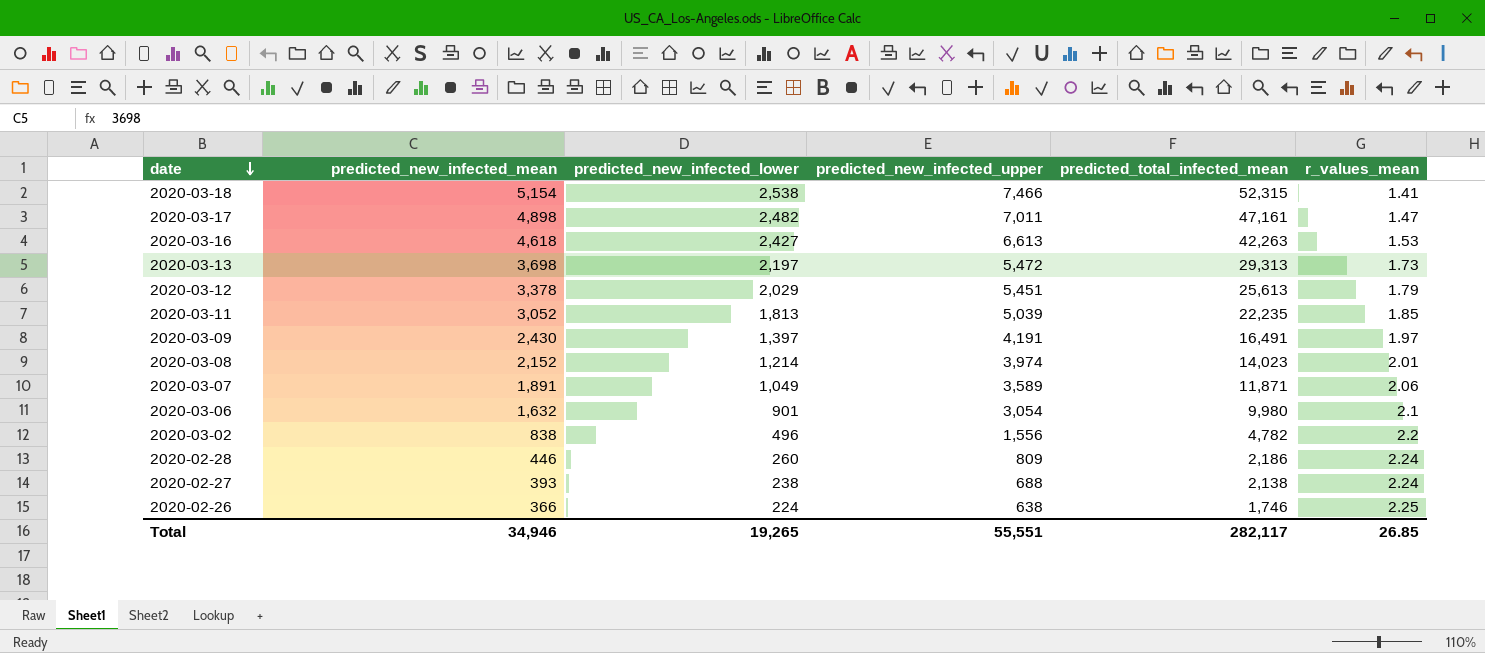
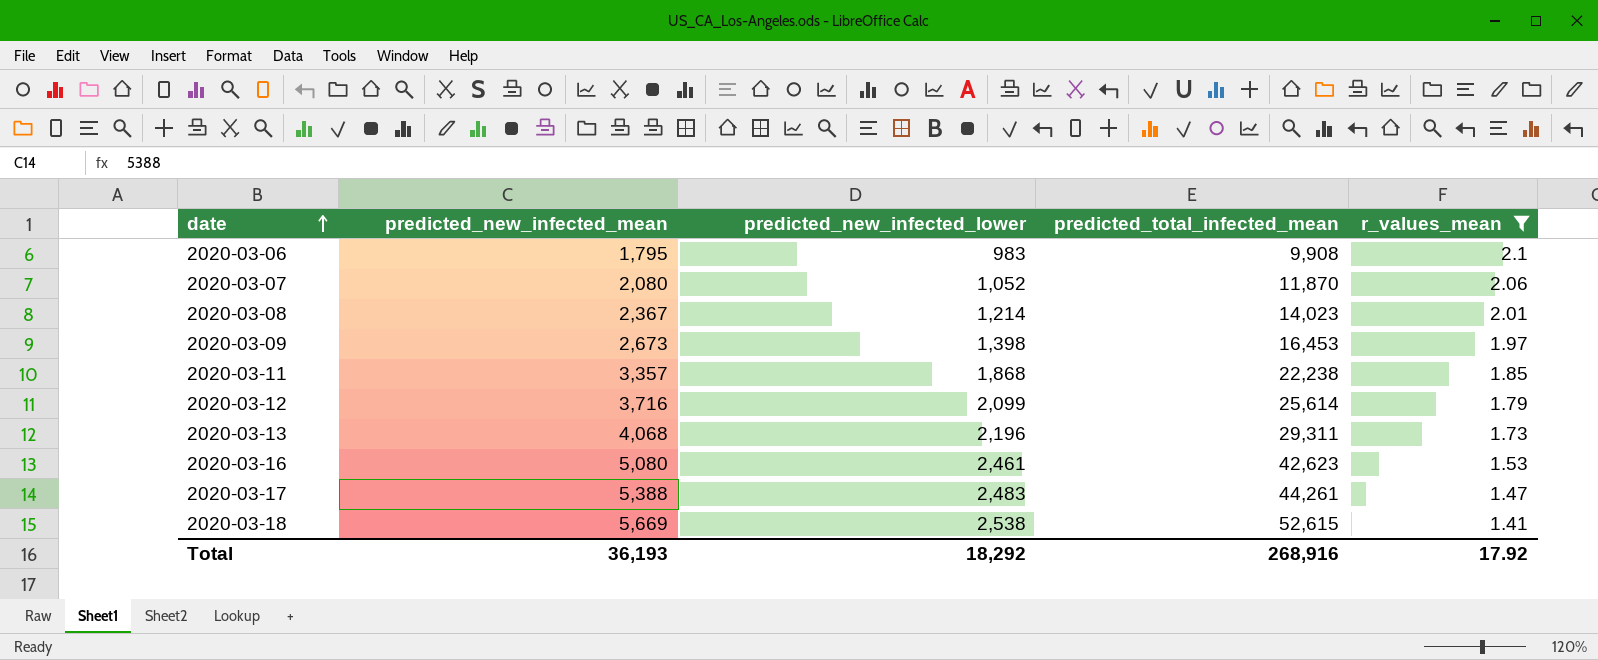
filter: none -> r_values_mean <= 2.1
row order: date descending -> date ascending
column predicted_new_infected_upper | position: 4 -> none
2020-03-06 | predicted_new_infected_mean: 1,632 -> 1,795
2020-03-06 | predicted_new_infected_lower: 901 -> 983
2020-03-06 | predicted_total_infected_mean: 9,980 -> 9,908
2020-03-07 | predicted_new_infected_mean: 1,891 -> 2,080
2020-03-07 | predicted_new_infected_lower: 1,049 -> 1,052
2020-03-07 | predicted_total_infected_mean: 11,871 -> 11,870
2020-03-08 | predicted_new_infected_mean: 2,152 -> 2,367
2020-03-09 | predicted_new_infected_mean: 2,430 -> 2,673
2020-03-09 | predicted_new_infected_lower: 1,397 -> 1,398
2020-03-09 | predicted_total_infected_mean: 16,491 -> 16,453
2020-03-11 | predicted_new_infected_mean: 3,052 -> 3,357
2020-03-11 | predicted_new_infected_lower: 1,813 -> 1,868
2020-03-11 | predicted_total_infected_mean: 22,235 -> 22,238
2020-03-12 | predicted_new_infected_mean: 3,378 -> 3,716
2020-03-12 | predicted_new_infected_lower: 2,029 -> 2,099
2020-03-12 | predicted_total_infected_mean: 25,613 -> 25,614
2020-03-13 | predicted_new_infected_mean: 3,698 -> 4,068
2020-03-13 | predicted_new_infected_lower: 2,197 -> 2,196
2020-03-13 | predicted_total_infected_mean: 29,313 -> 29,311
2020-03-16 | predicted_new_infected_mean: 4,618 -> 5,080
2020-03-16 | predicted_new_infected_lower: 2,427 -> 2,461
2020-03-16 | predicted_total_infected_mean: 42,263 -> 42,623
2020-03-17 | predicted_new_infected_mean: 4,898 -> 5,388
2020-03-17 | predicted_new_infected_lower: 2,482 -> 2,483
2020-03-17 | predicted_total_infected_mean: 47,161 -> 44,261
2020-03-18 | predicted_new_infected_mean: 5,154 -> 5,669
2020-03-18 | predicted_total_infected_mean: 52,315 -> 52,615
Total | predicted_new_infected_mean: 34,946 -> 36,193
Total | predicted_new_infected_lower: 19,265 -> 18,292
Total | predicted_total_infected_mean: 282,117 -> 268,916
Total | r_values_mean: 26.85 -> 17.92

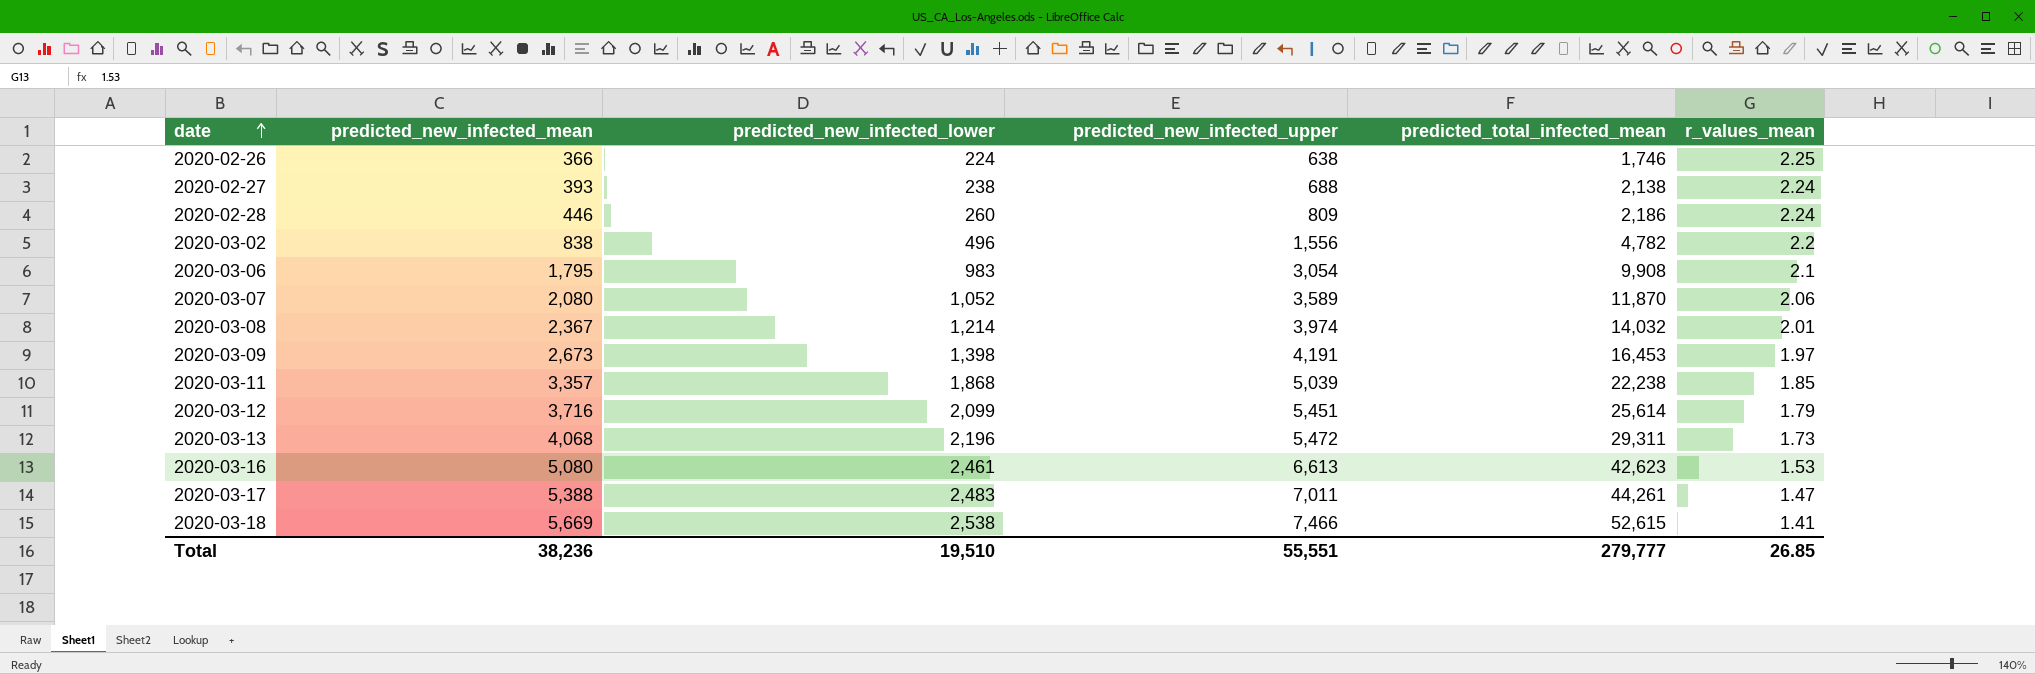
filter: r_values_mean <= 2.1 -> none
column predicted_new_infected_upper | position: none -> 4
2020-03-08 | predicted_total_infected_mean: 14,023 -> 14,032
Total | predicted_new_infected_mean: 36,193 -> 38,236
Total | predicted_new_infected_lower: 18,292 -> 19,510
Total | predicted_total_infected_mean: 268,916 -> 279,777
Total | r_values_mean: 17.92 -> 26.85

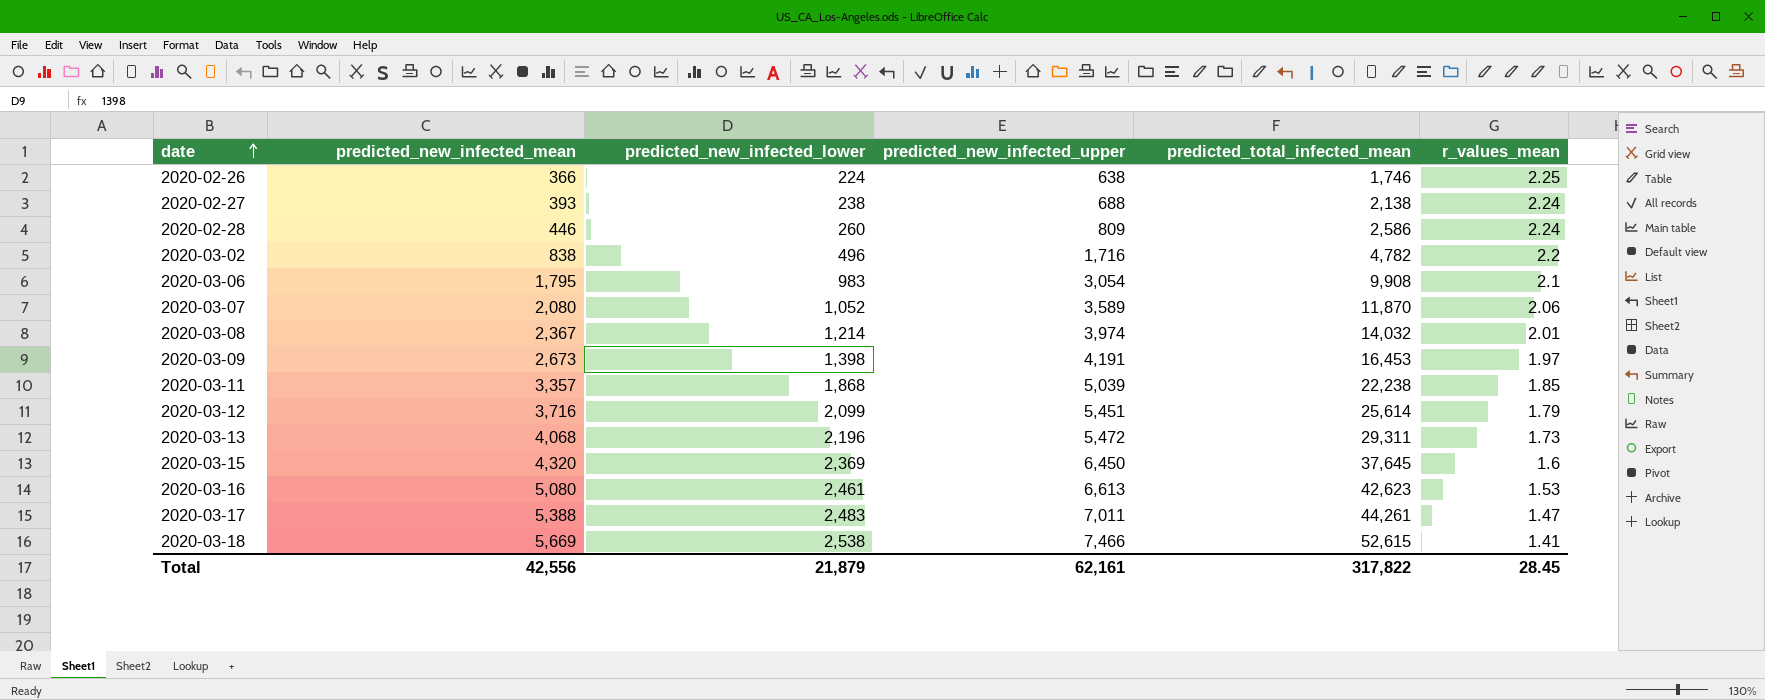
2020-02-28 | predicted_total_infected_mean: 2,186 -> 2,586
2020-03-02 | predicted_new_infected_upper: 1,556 -> 1,716
row 2020-03-15: none -> 4,320 | 2,369 | 6,450 | 37,645 | 1.6
Total | predicted_new_infected_mean: 38,236 -> 42,556
Total | predicted_new_infected_lower: 19,510 -> 21,879
Total | predicted_new_infected_upper: 55,551 -> 62,161
Total | predicted_total_infected_mean: 279,777 -> 317,822
Total | r_values_mean: 26.85 -> 28.45

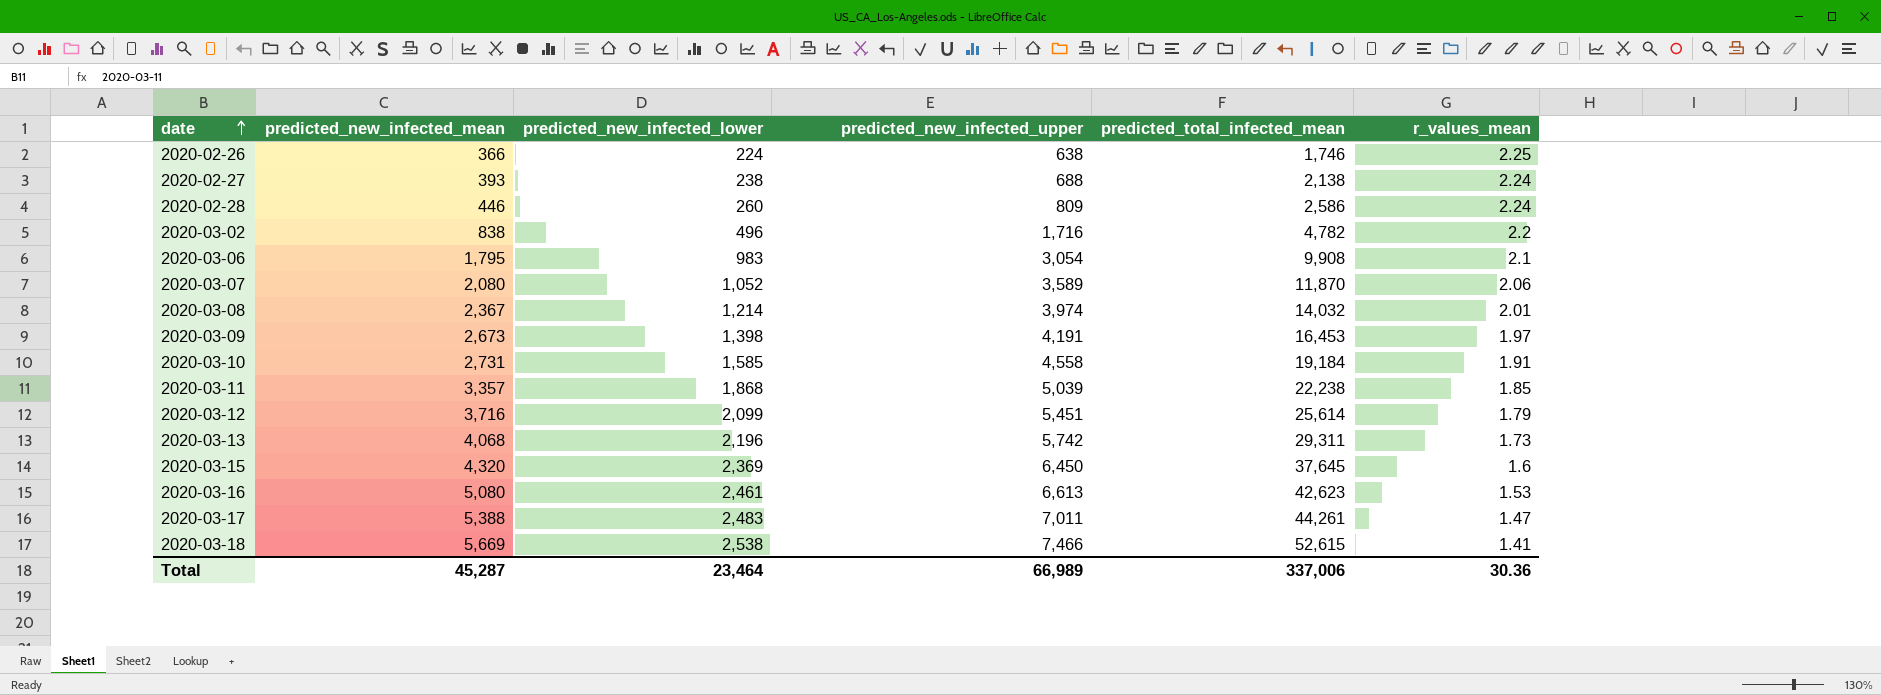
row 2020-03-10: none -> 2,731 | 1,585 | 4,558 | 19,184 | 1.91
2020-03-13 | predicted_new_infected_upper: 5,472 -> 5,742
Total | predicted_new_infected_mean: 42,556 -> 45,287
Total | predicted_new_infected_lower: 21,879 -> 23,464
Total | predicted_new_infected_upper: 62,161 -> 66,989
Total | predicted_total_infected_mean: 317,822 -> 337,006
Total | r_values_mean: 28.45 -> 30.36

